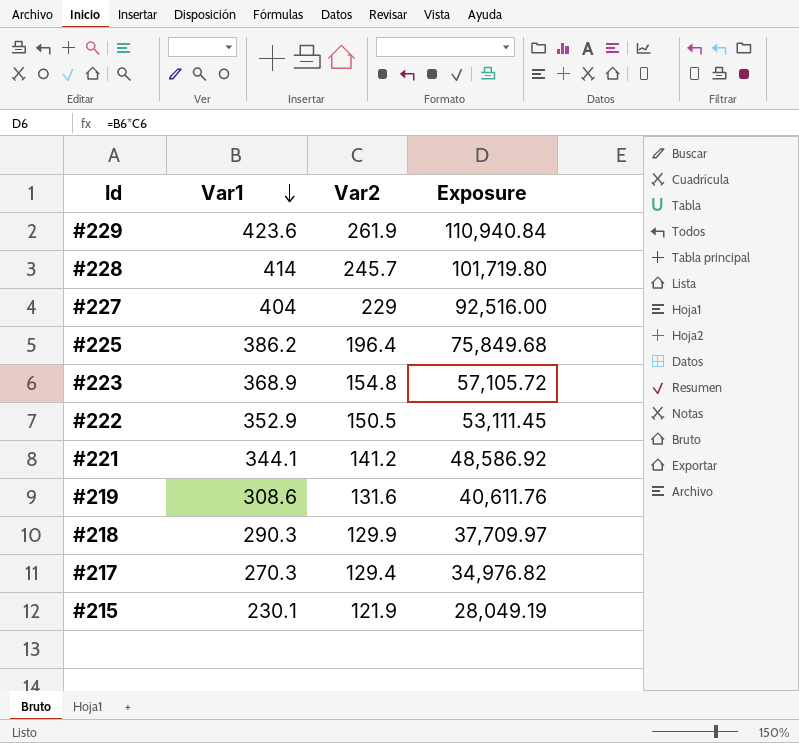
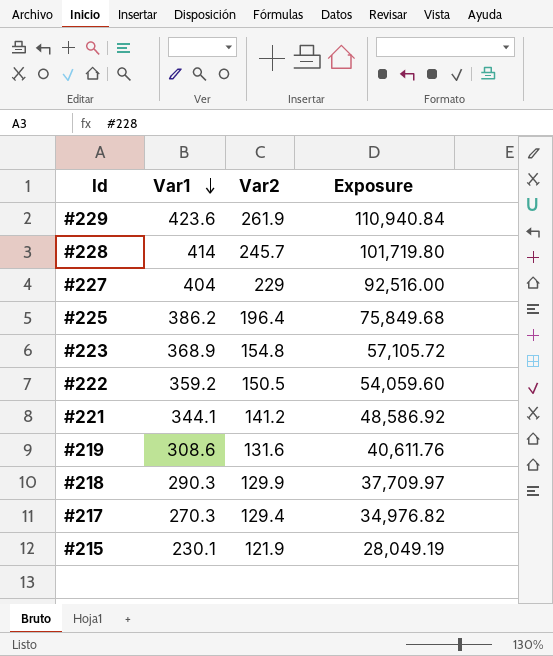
#222 | Var1: 352.9 -> 359.2
#222 | Exposure: 53,111.45 -> 54,059.60

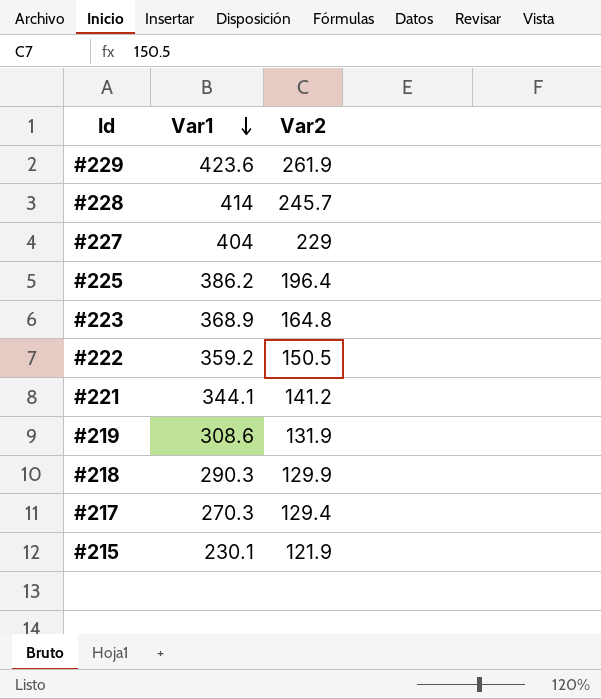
column Exposure | formula: [Var1] * [Var2] -> none
#223 | Var2: 154.8 -> 164.8
#219 | Var2: 131.6 -> 131.9

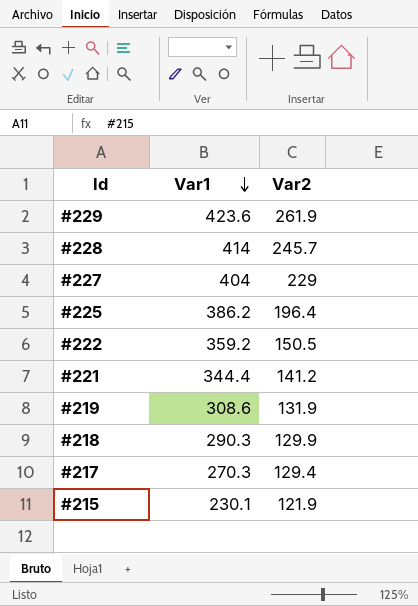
row #223: 368.9 | 164.8 -> none
#221 | Var1: 344.1 -> 344.4

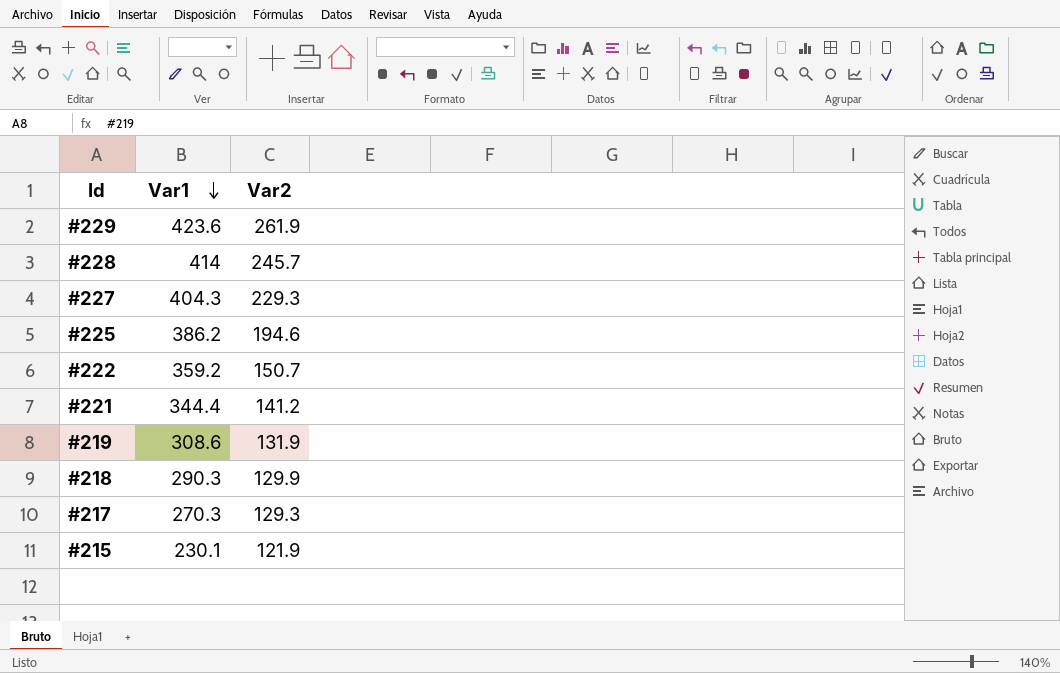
#227 | Var1: 404 -> 404.3
#227 | Var2: 229 -> 229.3
#225 | Var2: 196.4 -> 194.6
#222 | Var2: 150.5 -> 150.7
#217 | Var2: 129.4 -> 129.3

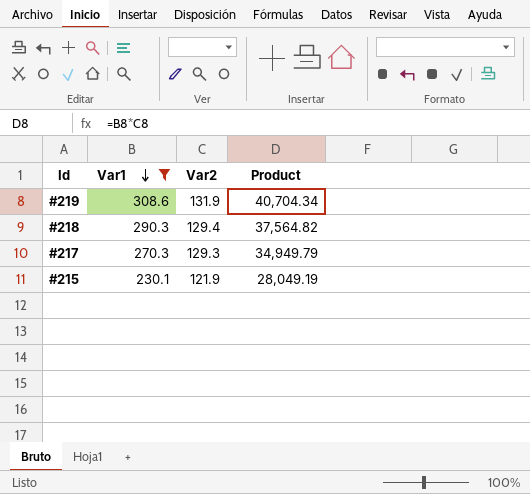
filter: none -> Var1 <= 308.6
column Product | formula: none -> [Var1] * [Var2]
#218 | Var2: 129.9 -> 129.4

